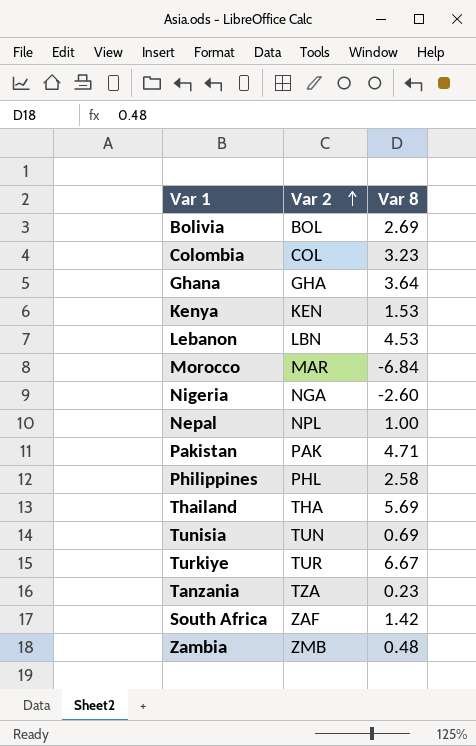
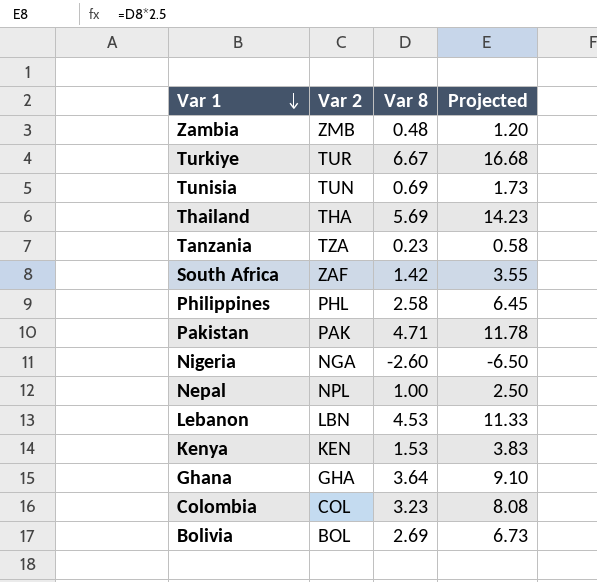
row order: Var 2 ascending -> Var 1 descending
column Projected | formula: none -> [Var 8] * 2.5
row Morocco: MAR | -6.84 -> none

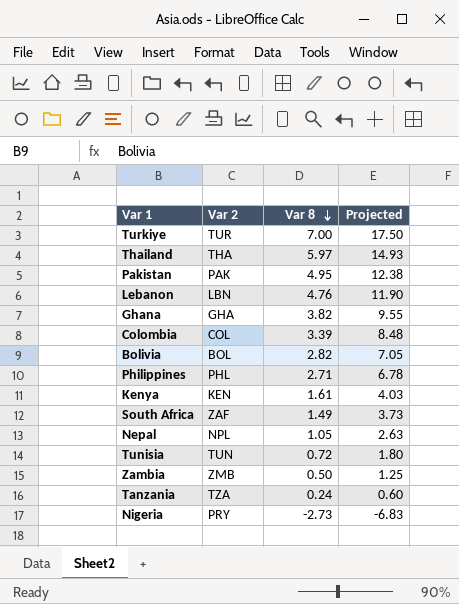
row order: Var 1 descending -> Var 8 descending
Turkiye | Var 8: 6.67 -> 7.00
Turkiye | Projected: 16.68 -> 17.50
Thailand | Var 8: 5.69 -> 5.97
Thailand | Projected: 14.23 -> 14.93
Pakistan | Var 8: 4.71 -> 4.95
Pakistan | Projected: 11.78 -> 12.38
Lebanon | Var 8: 4.53 -> 4.76
Lebanon | Projected: 11.33 -> 11.90
Ghana | Var 8: 3.64 -> 3.82
Ghana | Projected: 9.10 -> 9.55
Colombia | Var 8: 3.23 -> 3.39
Colombia | Projected: 8.08 -> 8.48
Bolivia | Var 8: 2.69 -> 2.82
Bolivia | Projected: 6.73 -> 7.05
Philippines | Var 8: 2.58 -> 2.71
Philippines | Projected: 6.45 -> 6.78
Kenya | Var 8: 1.53 -> 1.61
Kenya | Projected: 3.83 -> 4.03
South Africa | Var 8: 1.42 -> 1.49
South Africa | Projected: 3.55 -> 3.73
Nepal | Var 8: 1.00 -> 1.05
Nepal | Projected: 2.50 -> 2.63
Tunisia | Var 8: 0.69 -> 0.72
Tunisia | Projected: 1.73 -> 1.80
Zambia | Var 8: 0.48 -> 0.50
Zambia | Projected: 1.20 -> 1.25
Tanzania | Var 8: 0.23 -> 0.24
Tanzania | Projected: 0.58 -> 0.60
Nigeria | Var 2: NGA -> PRY
Nigeria | Var 8: -2.60 -> -2.73
Nigeria | Projected: -6.50 -> -6.83

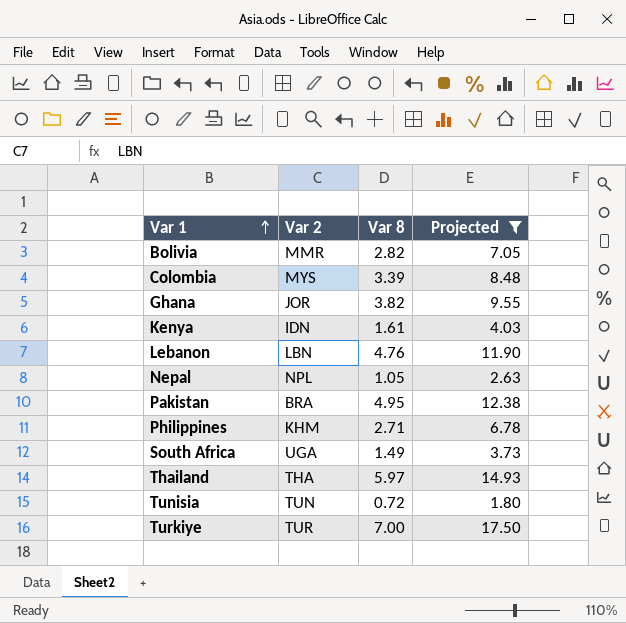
filter: none -> Projected >= 1.80
row order: Var 8 descending -> Var 1 ascending
Bolivia | Var 2: BOL -> MMR
Colombia | Var 2: COL -> MYS
Ghana | Var 2: GHA -> JOR
Kenya | Var 2: KEN -> IDN
Pakistan | Var 2: PAK -> BRA
Philippines | Var 2: PHL -> KHM
South Africa | Var 2: ZAF -> UGA

